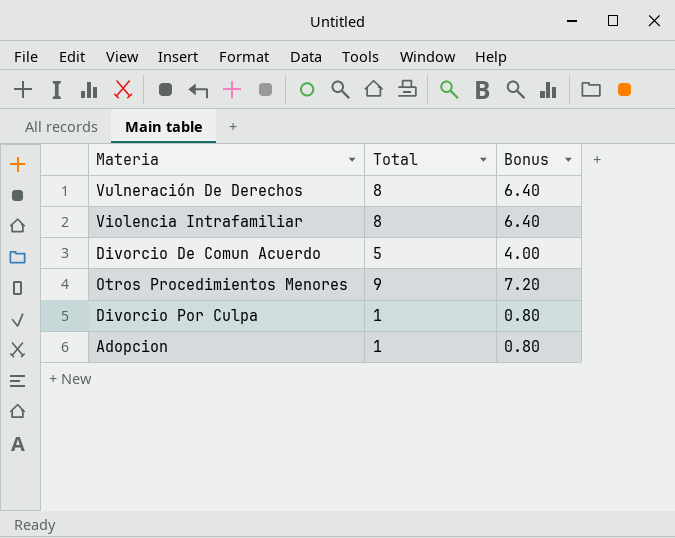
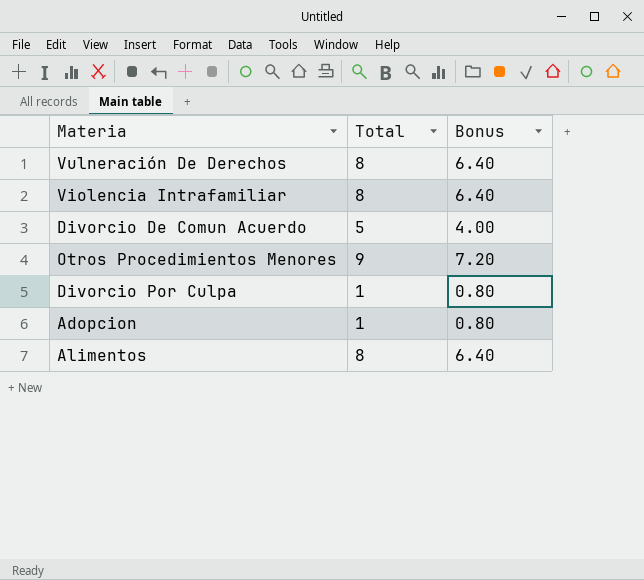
row Alimentos: none -> 8 | 6.40

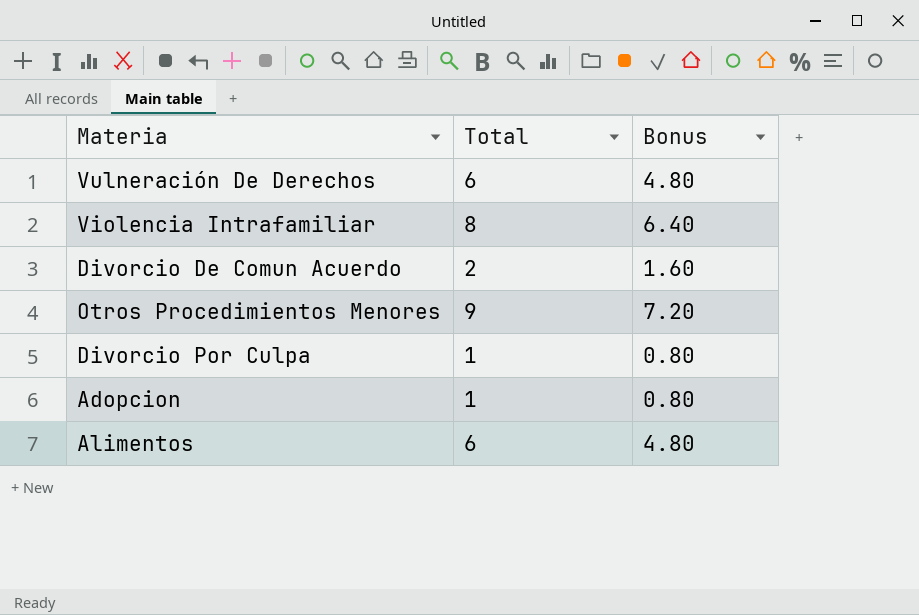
Vulneración De Derechos | Total: 8 -> 6
Vulneración De Derechos | Bonus: 6.40 -> 4.80
Divorcio De Comun Acuerdo | Total: 5 -> 2
Divorcio De Comun Acuerdo | Bonus: 4.00 -> 1.60
Alimentos | Total: 8 -> 6
Alimentos | Bonus: 6.40 -> 4.80

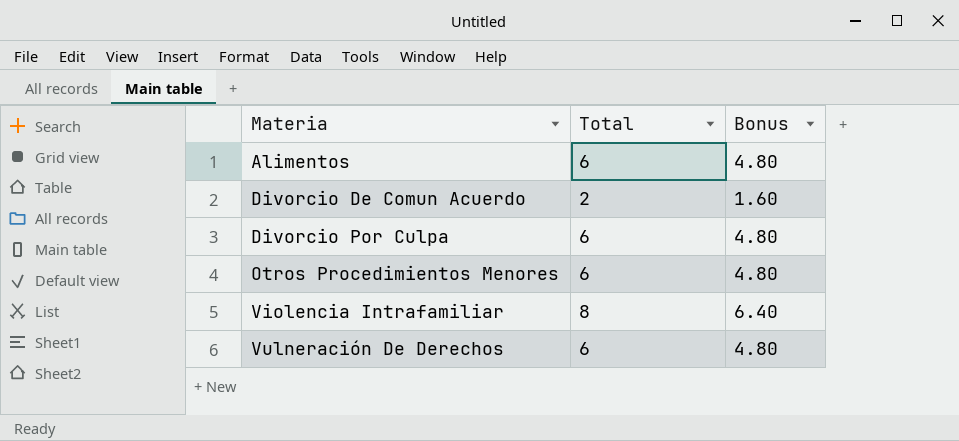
row order: none -> Materia ascending
row Adopcion: 1 | 0.80 -> none
Divorcio Por Culpa | Total: 1 -> 6
Divorcio Por Culpa | Bonus: 0.80 -> 4.80
Otros Procedimientos Menores | Total: 9 -> 6
Otros Procedimientos Menores | Bonus: 7.20 -> 4.80

